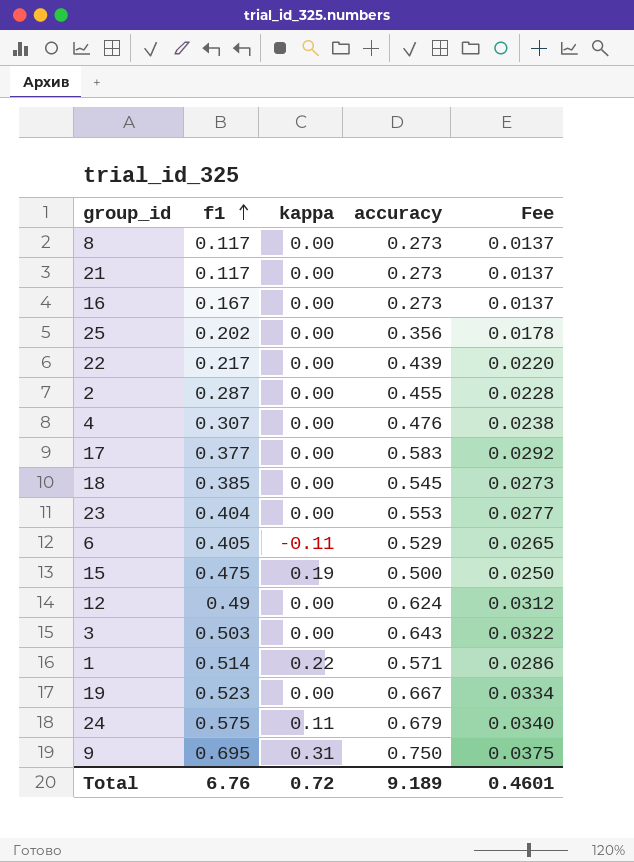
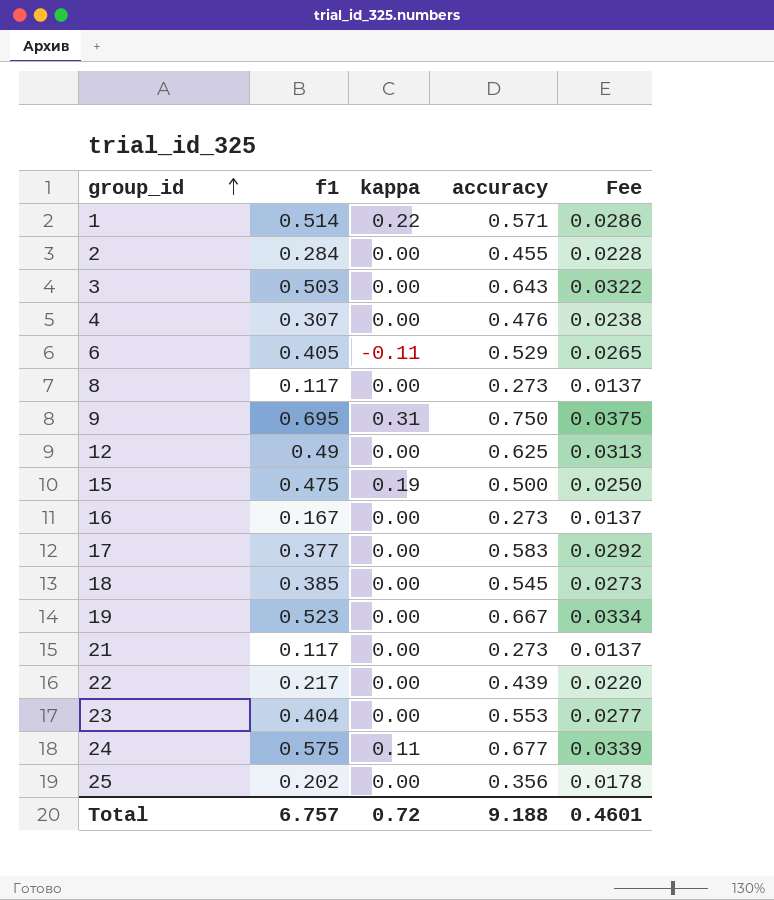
row order: f1 ascending -> group_id ascending
2 | f1: 0.287 -> 0.284
12 | accuracy: 0.624 -> 0.625
12 | Fee: 0.0312 -> 0.0313
24 | accuracy: 0.679 -> 0.677
24 | Fee: 0.0340 -> 0.0339
Total | f1: 6.76 -> 6.757
Total | accuracy: 9.189 -> 9.188

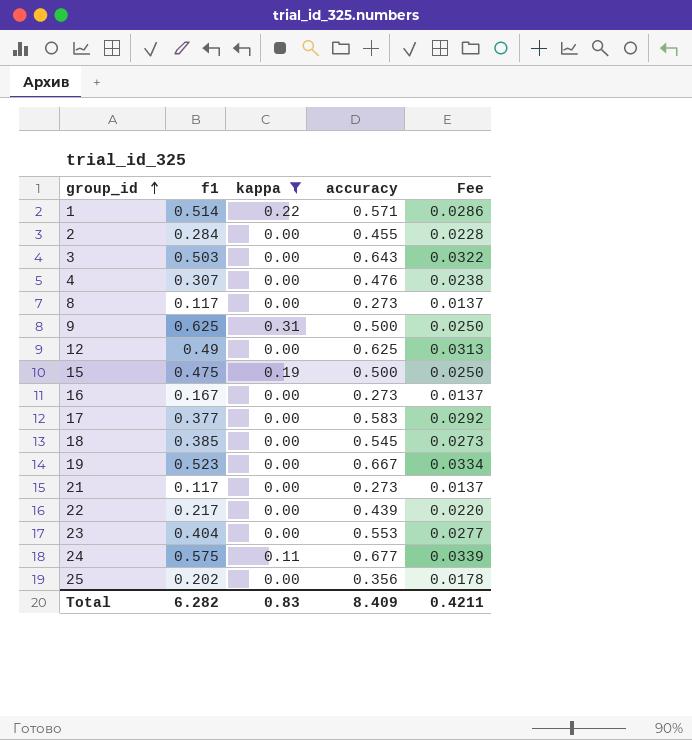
filter: none -> kappa != -0.11
9 | f1: 0.695 -> 0.625
9 | accuracy: 0.750 -> 0.500
9 | Fee: 0.0375 -> 0.0250
Total | f1: 6.757 -> 6.282
Total | kappa: 0.72 -> 0.83
Total | accuracy: 9.188 -> 8.409
Total | Fee: 0.4601 -> 0.4211

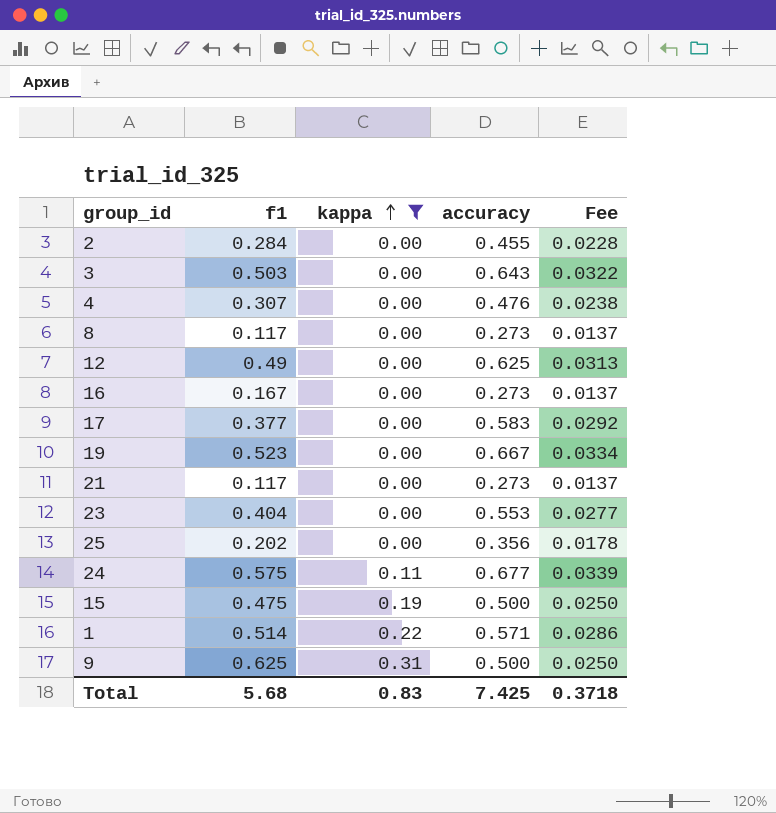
row order: group_id ascending -> kappa ascending
row 18: 0.385 | 0.00 | 0.545 | 0.0273 -> none
row 22: 0.217 | 0.00 | 0.439 | 0.0220 -> none
Total | f1: 6.282 -> 5.68
Total | accuracy: 8.409 -> 7.425
Total | Fee: 0.4211 -> 0.3718

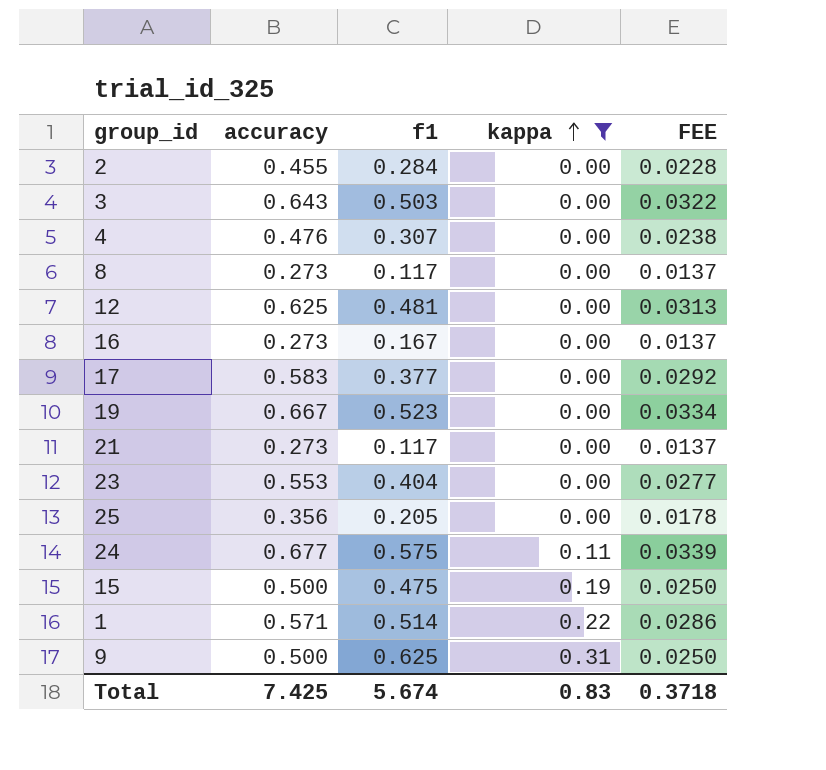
column accuracy | position: 4 -> 2
column name: Fee -> FEE
12 | f1: 0.49 -> 0.481
25 | f1: 0.202 -> 0.205
Total | f1: 5.68 -> 5.674

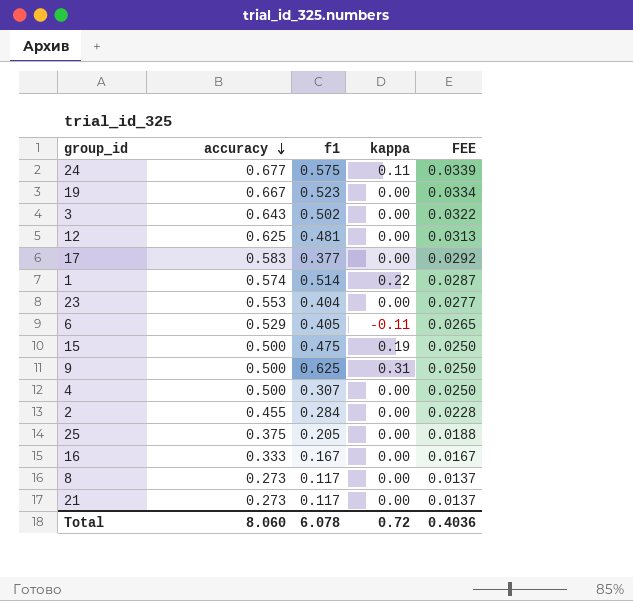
filter: kappa != -0.11 -> none
row order: kappa ascending -> accuracy descending
3 | f1: 0.503 -> 0.502
1 | accuracy: 0.571 -> 0.574
1 | FEE: 0.0286 -> 0.0287
4 | accuracy: 0.476 -> 0.500
4 | FEE: 0.0238 -> 0.0250
25 | accuracy: 0.356 -> 0.375
25 | FEE: 0.0178 -> 0.0188
16 | accuracy: 0.273 -> 0.333
16 | FEE: 0.0137 -> 0.0167
Total | accuracy: 7.425 -> 8.060
Total | f1: 5.674 -> 6.078
Total | kappa: 0.83 -> 0.72
Total | FEE: 0.3718 -> 0.4036

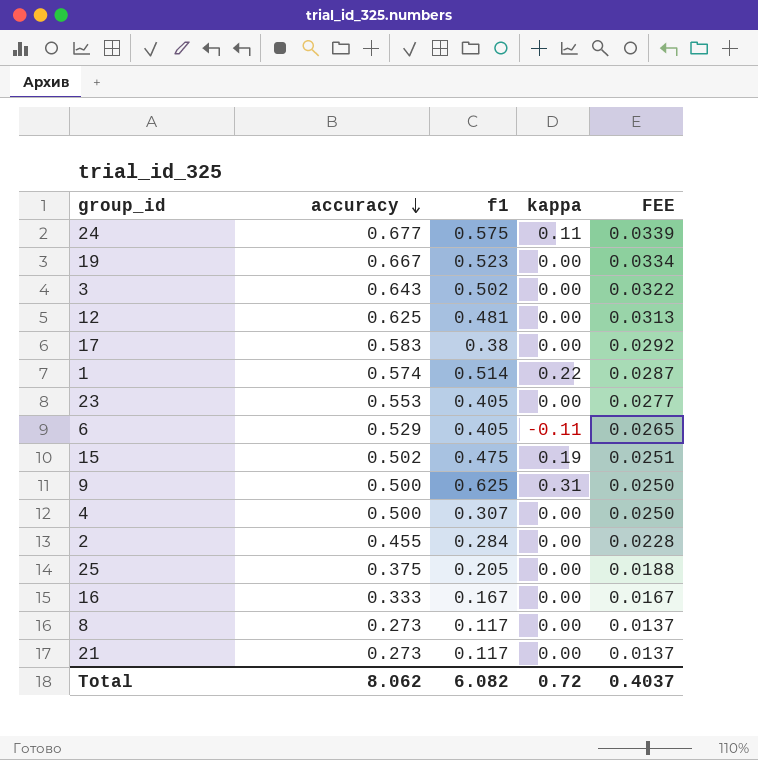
17 | f1: 0.377 -> 0.38
23 | f1: 0.404 -> 0.405
15 | accuracy: 0.500 -> 0.502
15 | FEE: 0.0250 -> 0.0251
Total | accuracy: 8.060 -> 8.062
Total | f1: 6.078 -> 6.082
Total | FEE: 0.4036 -> 0.4037

